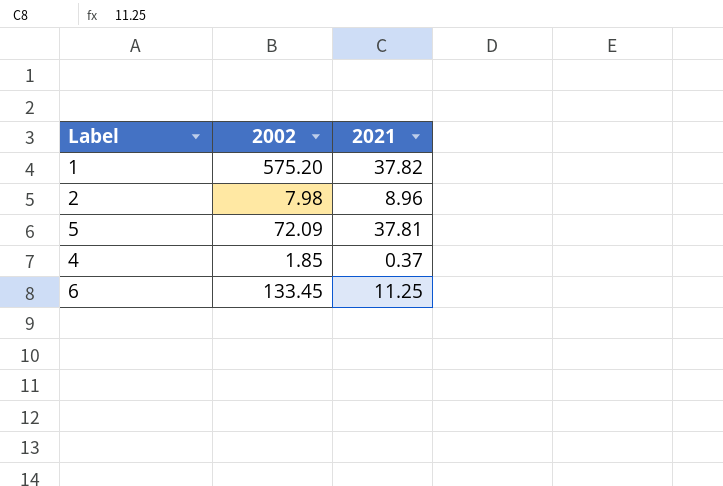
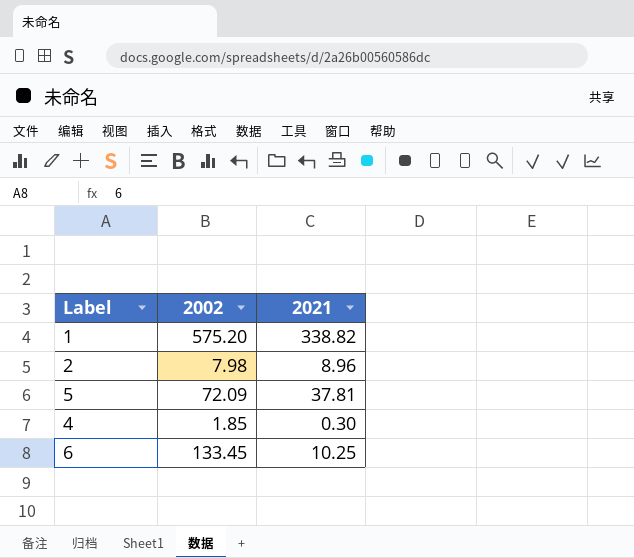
1 | 2021: 37.82 -> 338.82
4 | 2021: 0.37 -> 0.30
6 | 2021: 11.25 -> 10.25

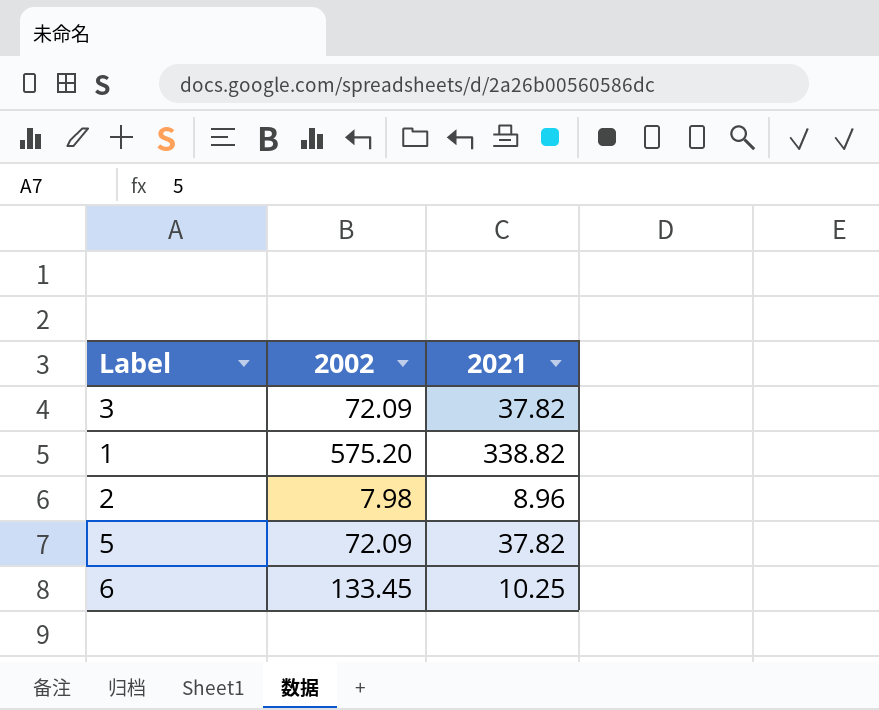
row 4: 1.85 | 0.30 -> none
row 3: none -> 72.09 | 37.82
5 | 2021: 37.81 -> 37.82

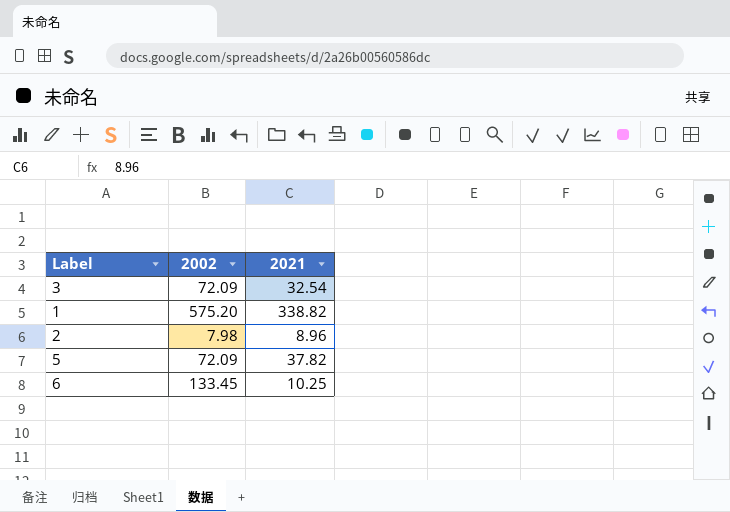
3 | 2021: 37.82 -> 32.54

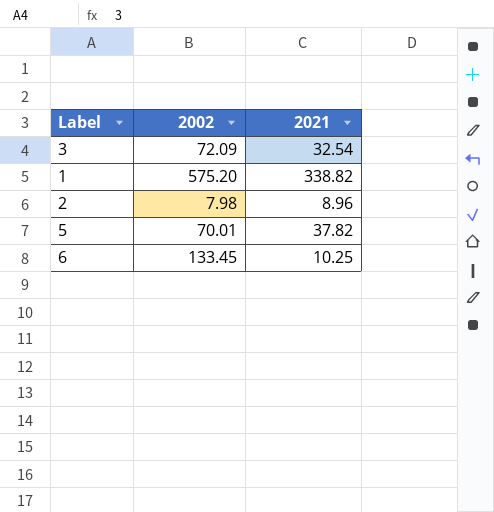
5 | 2002: 72.09 -> 70.01

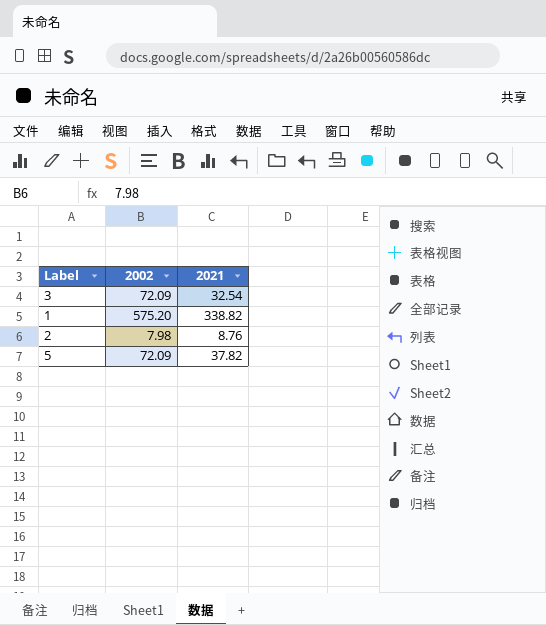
row 6: 133.45 | 10.25 -> none
2 | 2021: 8.96 -> 8.76
5 | 2002: 70.01 -> 72.09

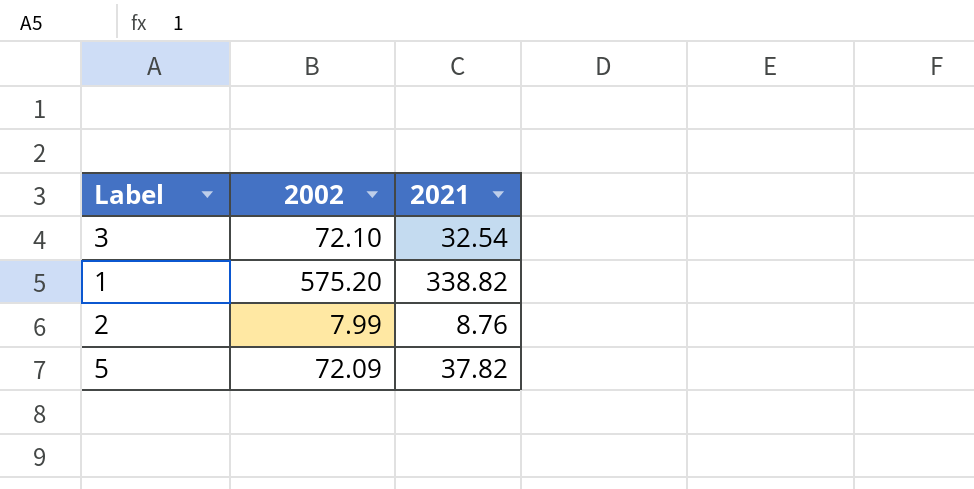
3 | 2002: 72.09 -> 72.10
2 | 2002: 7.98 -> 7.99

